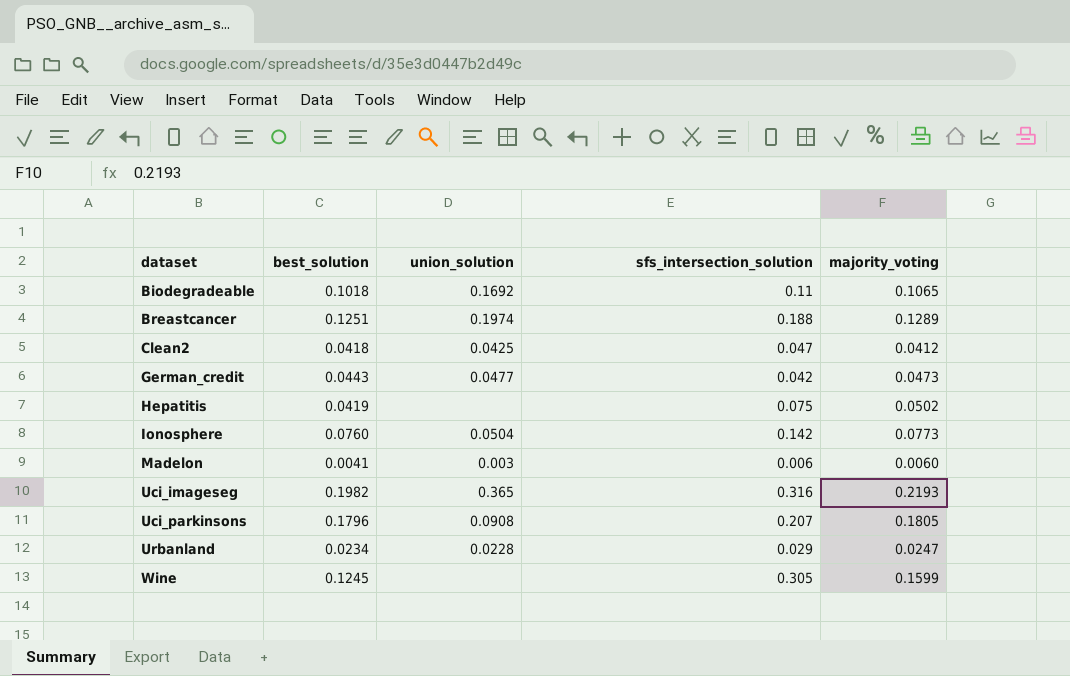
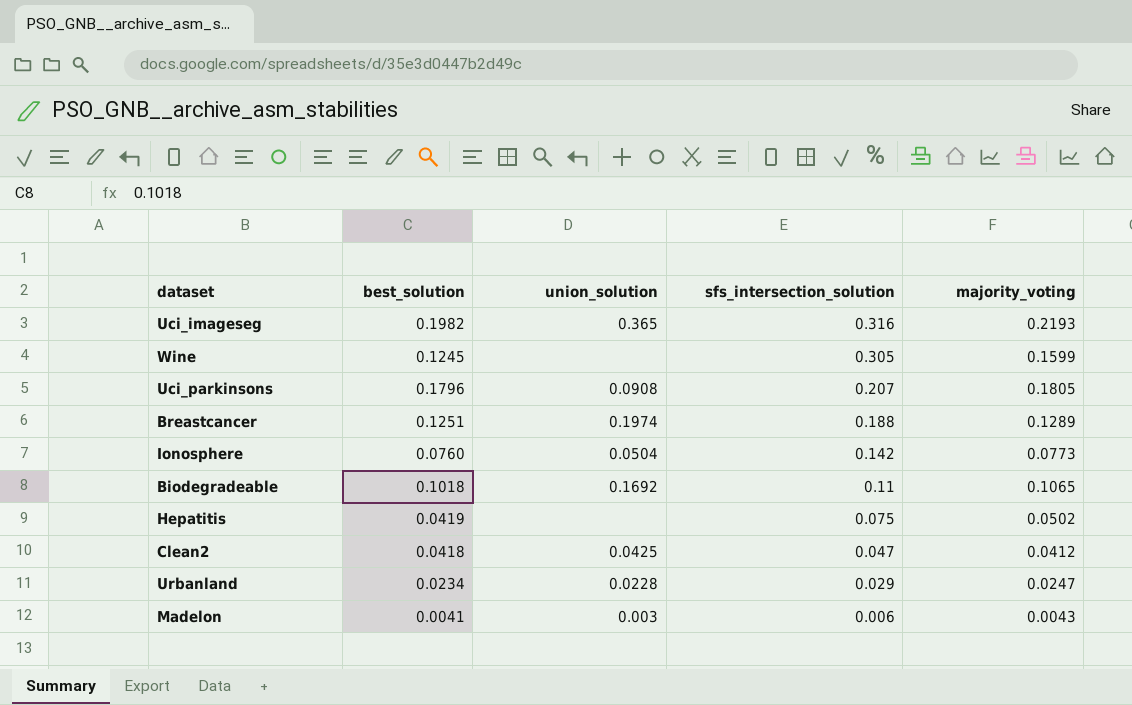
row order: dataset ascending -> sfs_intersection_solution descending
row German_credit: 0.0443 | 0.0477 | 0.042 | 0.0473 -> none
Madelon | majority_voting: 0.0060 -> 0.0043

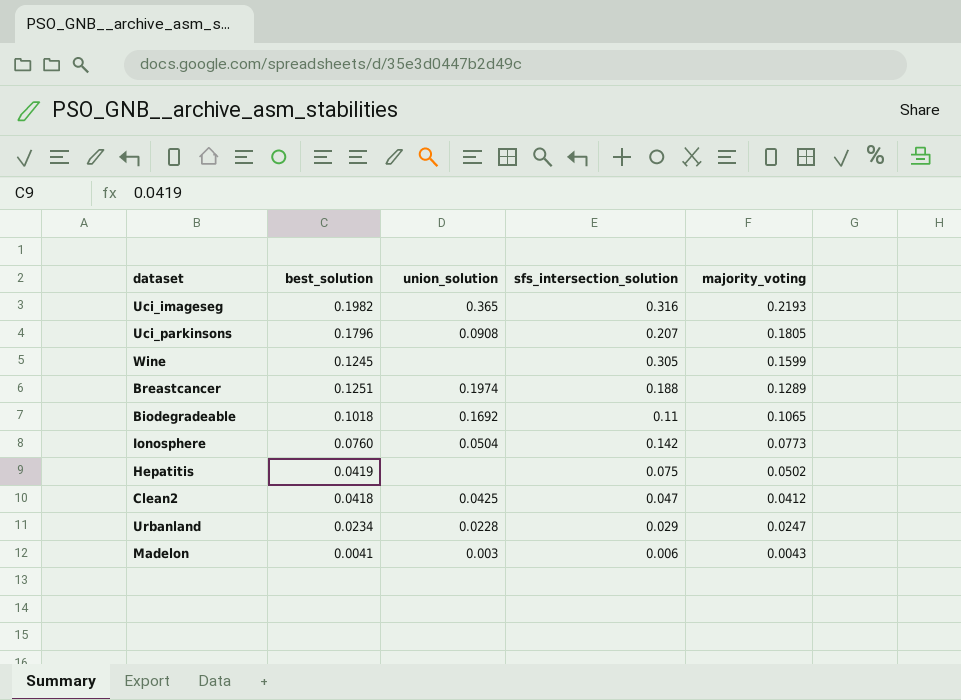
row order: sfs_intersection_solution descending -> majority_voting descending

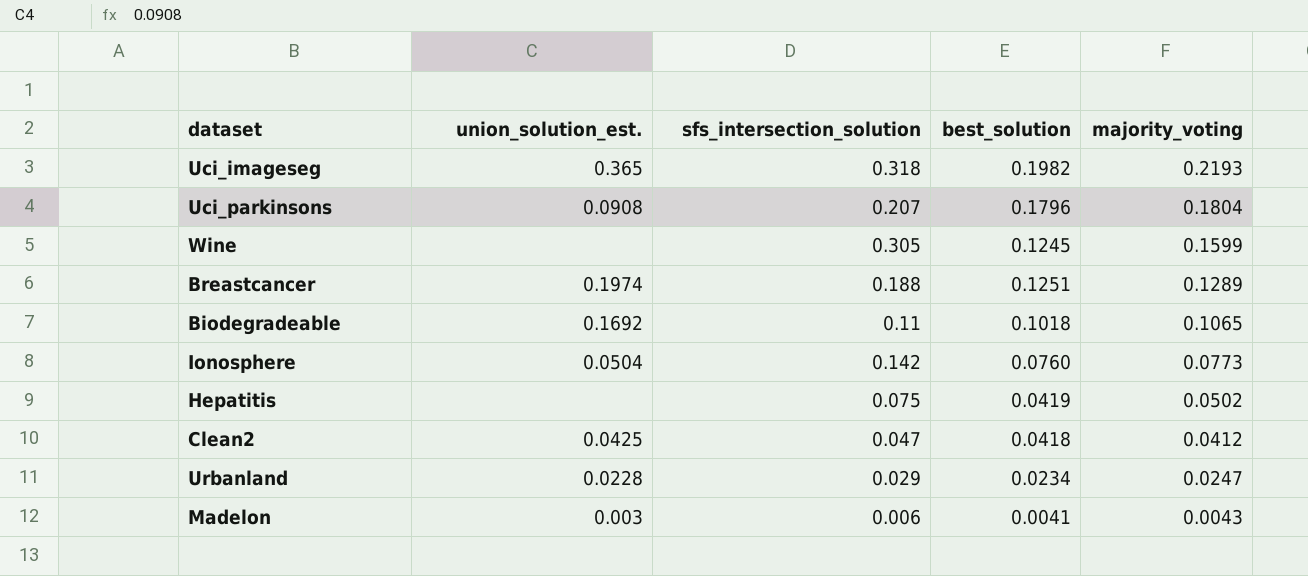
column name: union_solution -> union_solution_est.
column best_solution | position: 2 -> 4
Uci_imageseg | sfs_intersection_solution: 0.316 -> 0.318
Uci_parkinsons | majority_voting: 0.1805 -> 0.1804

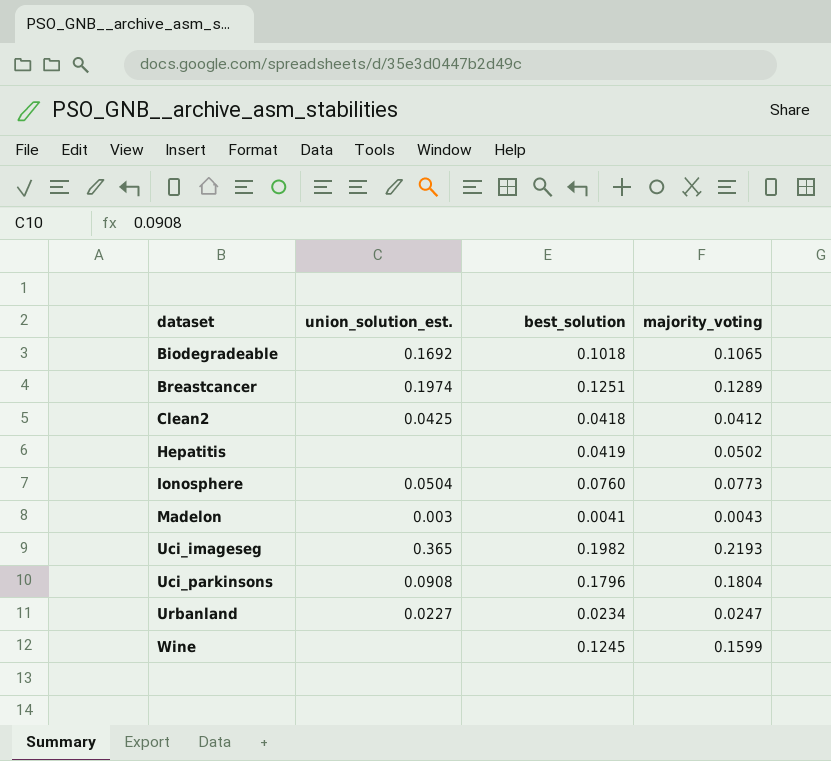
row order: majority_voting descending -> dataset ascending
column sfs_intersection_solution | position: 3 -> none
Urbanland | union_solution_est.: 0.0228 -> 0.0227

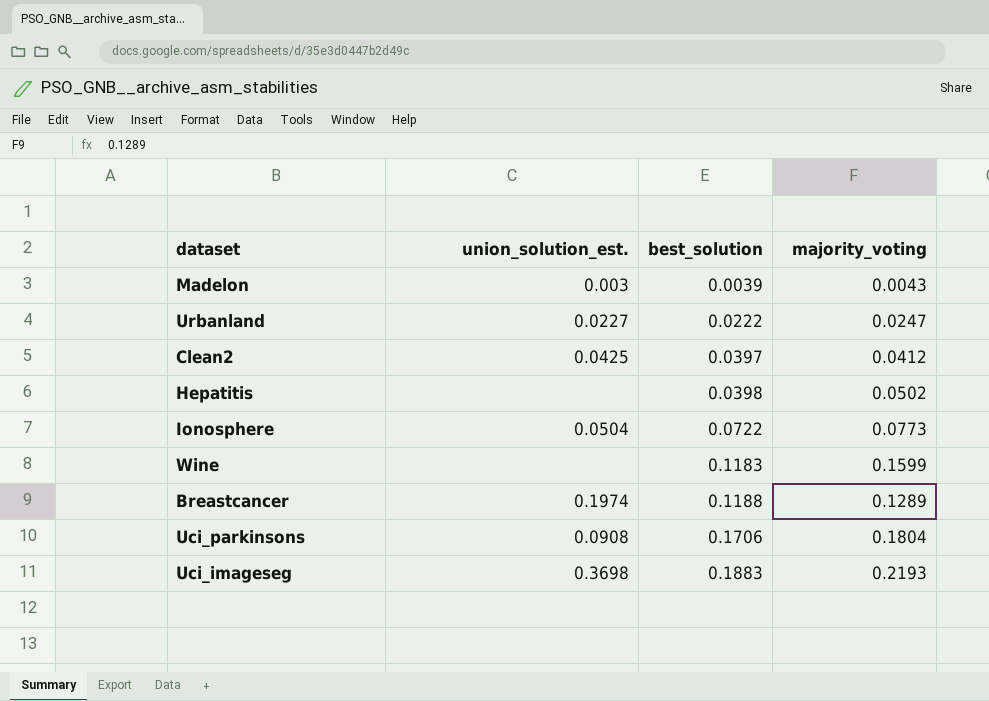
row order: dataset ascending -> best_solution ascending
row Biodegradeable: 0.1692 | 0.1018 | 0.1065 -> none
Madelon | best_solution: 0.0041 -> 0.0039
Urbanland | best_solution: 0.0234 -> 0.0222
Clean2 | best_solution: 0.0418 -> 0.0397
Hepatitis | best_solution: 0.0419 -> 0.0398
Ionosphere | best_solution: 0.0760 -> 0.0722
Wine | best_solution: 0.1245 -> 0.1183
Breastcancer | best_solution: 0.1251 -> 0.1188
Uci_parkinsons | best_solution: 0.1796 -> 0.1706
Uci_imageseg | union_solution_est.: 0.365 -> 0.3698
Uci_imageseg | best_solution: 0.1982 -> 0.1883

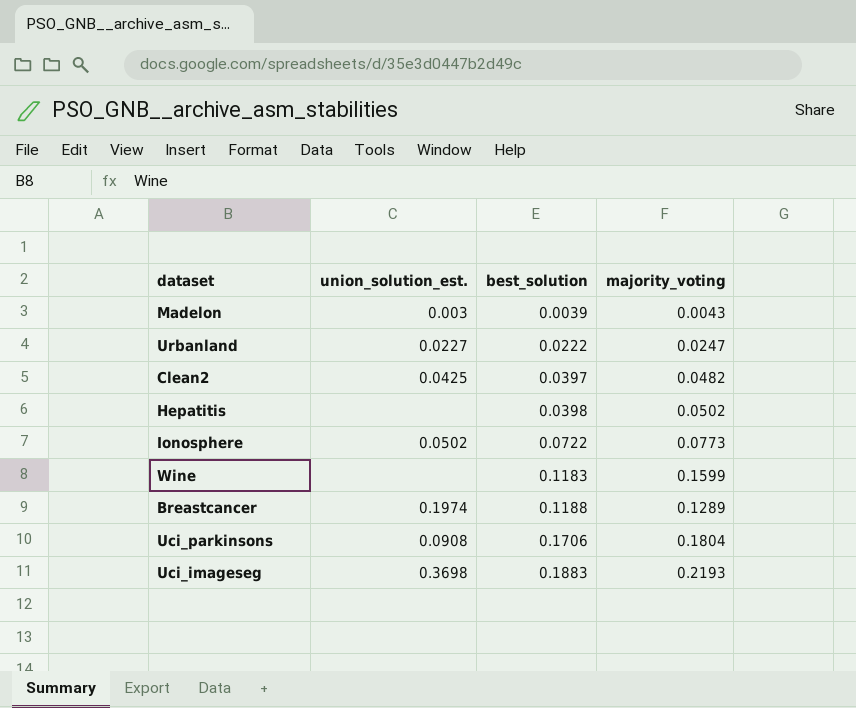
Clean2 | majority_voting: 0.0412 -> 0.0482
Ionosphere | union_solution_est.: 0.0504 -> 0.0502

